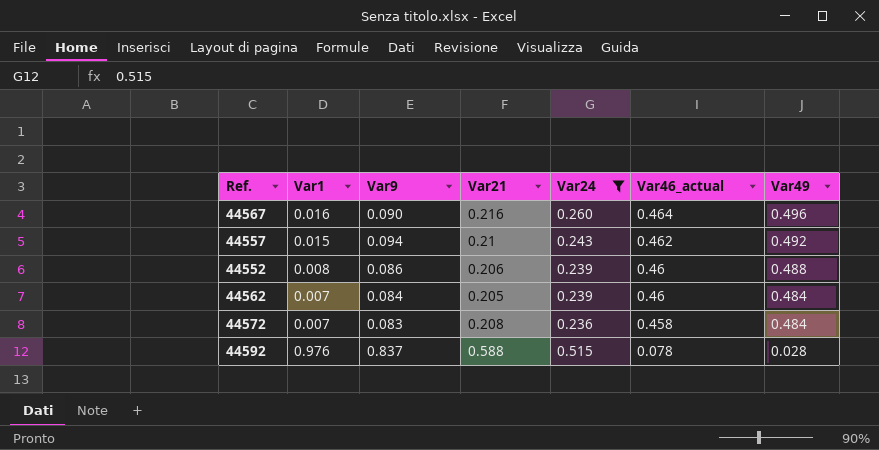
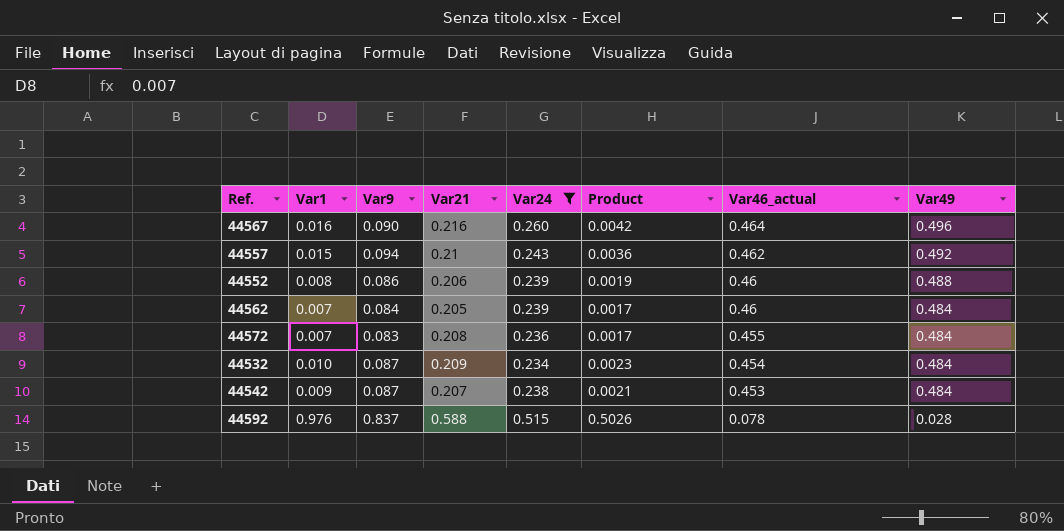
column Product | formula: none -> [Var1] * [Var24]
44572 | Var46_actual: 0.458 -> 0.455
row 44532: none -> 0.010 | 0.087 | 0.209 | 0.234 | 0.0023 | 0.454 | 0.484
row 44542: none -> 0.009 | 0.087 | 0.207 | 0.238 | 0.0021 | 0.453 | 0.484

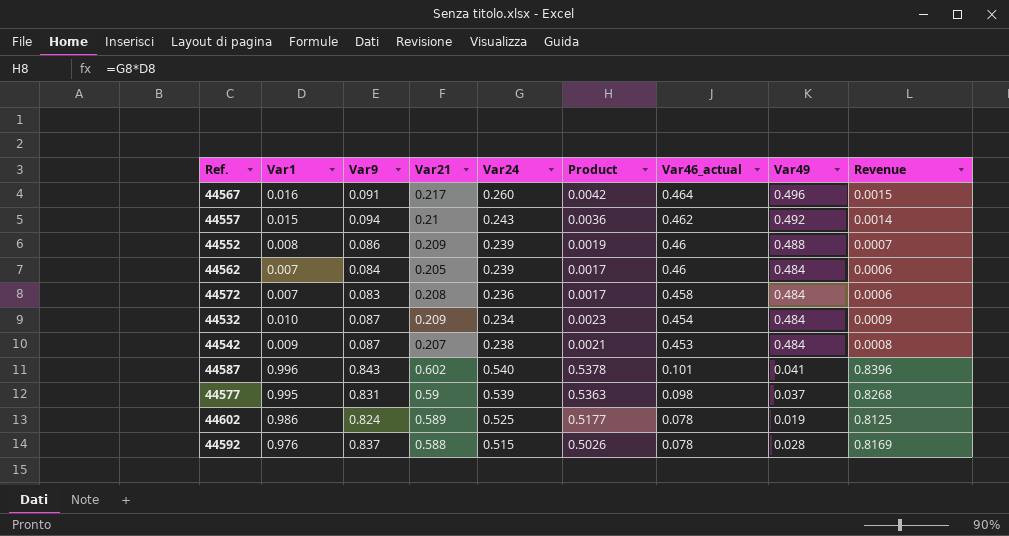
filter: Var24 <= 0.515 -> none
column Revenue | formula: none -> [Var1] * [Var9]
44567 | Var9: 0.090 -> 0.091
44567 | Var21: 0.216 -> 0.217
44552 | Var21: 0.206 -> 0.209
44572 | Var46_actual: 0.455 -> 0.458

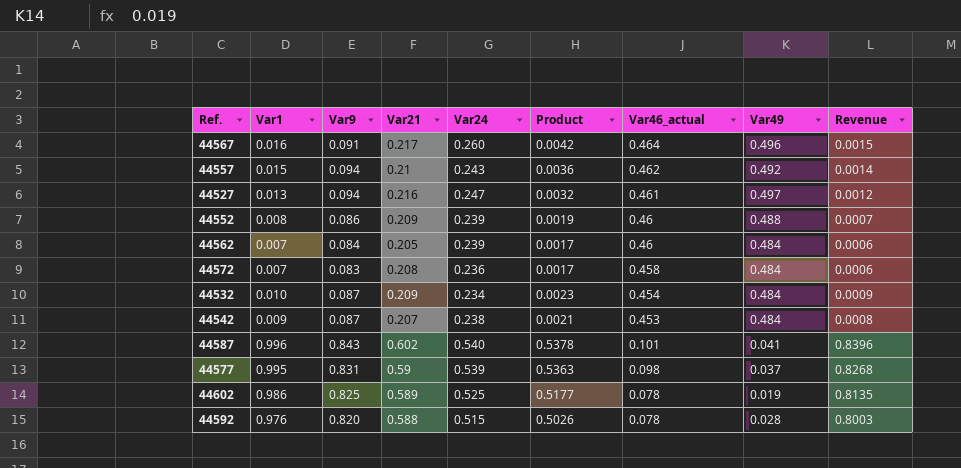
row 44527: none -> 0.013 | 0.094 | 0.216 | 0.247 | 0.0032 | 0.461 | 0.497 | 0.0012
44602 | Var9: 0.824 -> 0.825
44602 | Revenue: 0.8125 -> 0.8135
44592 | Var9: 0.837 -> 0.820
44592 | Revenue: 0.8169 -> 0.8003

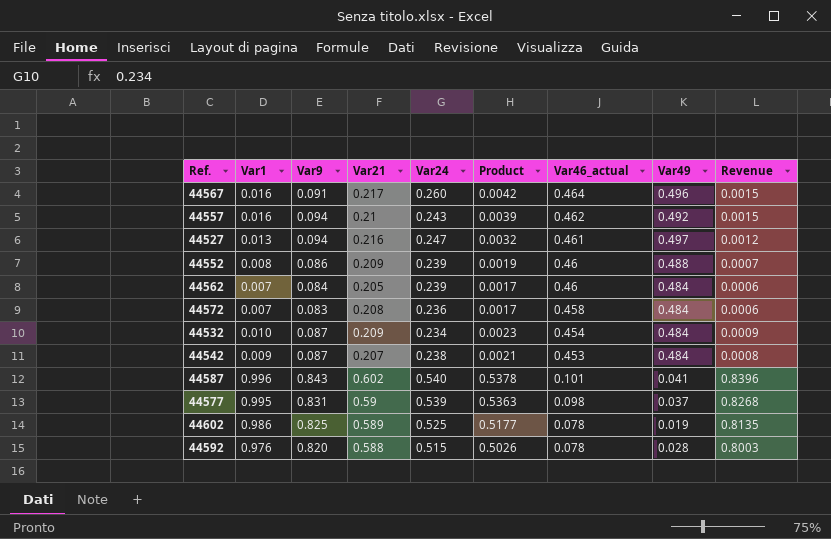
44557 | Var1: 0.015 -> 0.016
44557 | Product: 0.0036 -> 0.0039
44557 | Revenue: 0.0014 -> 0.0015

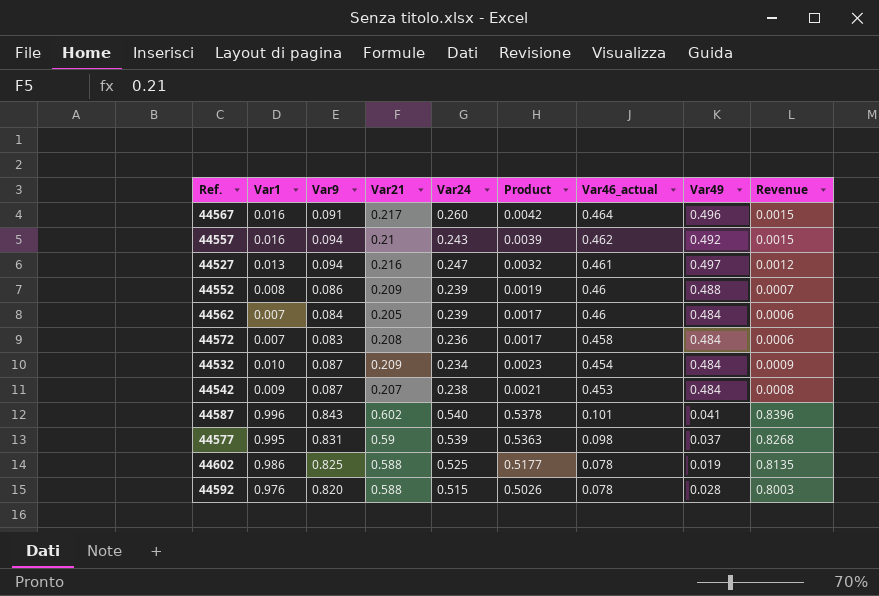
44602 | Var21: 0.589 -> 0.588

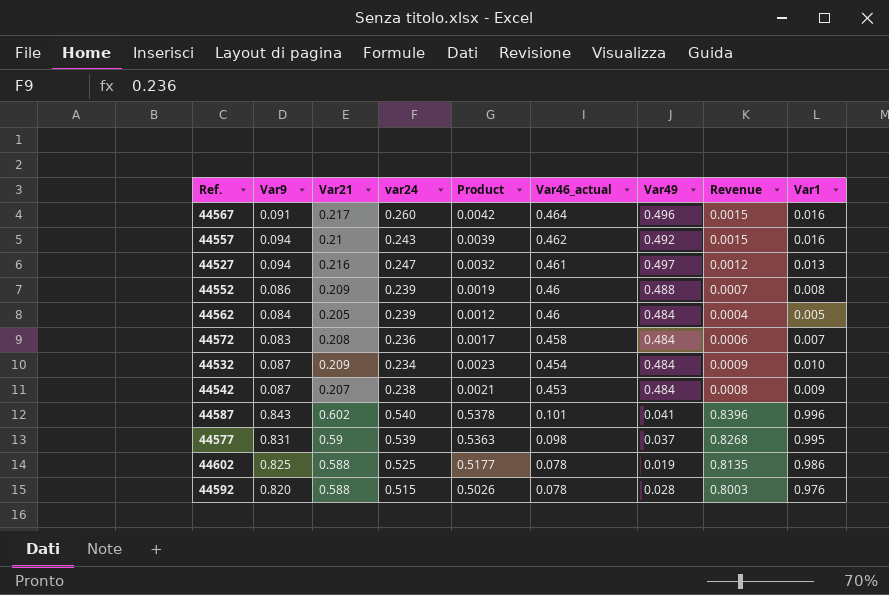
column name: Var24 -> var24
column Var1 | position: 2 -> 9
44562 | Product: 0.0017 -> 0.0012
44562 | Revenue: 0.0006 -> 0.0004
44562 | Var1: 0.007 -> 0.005

